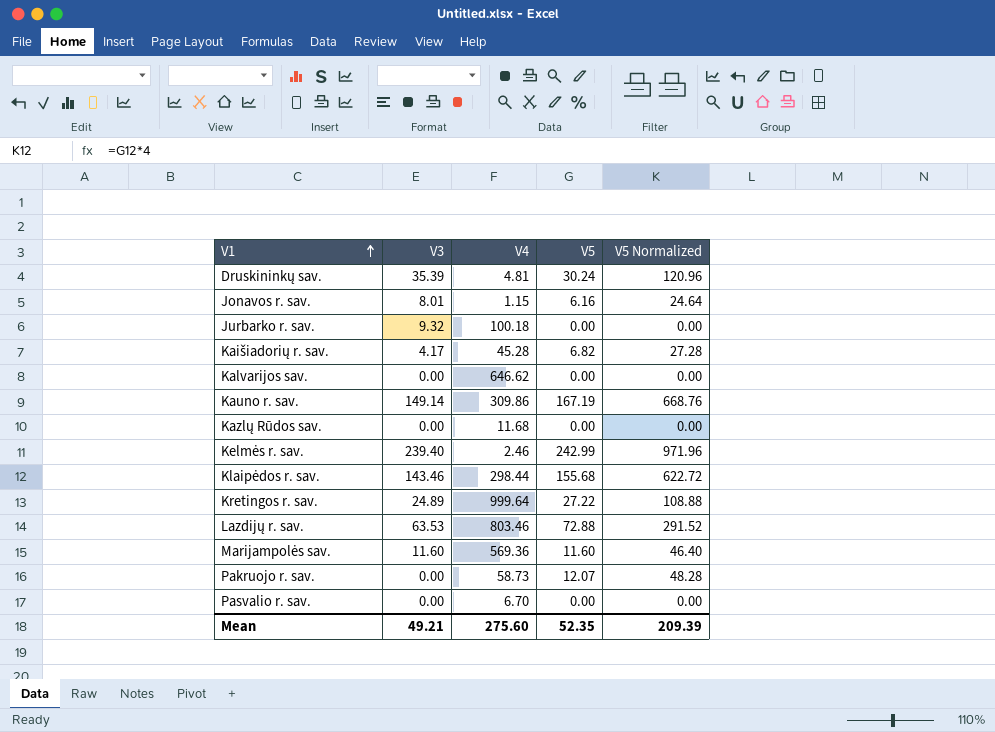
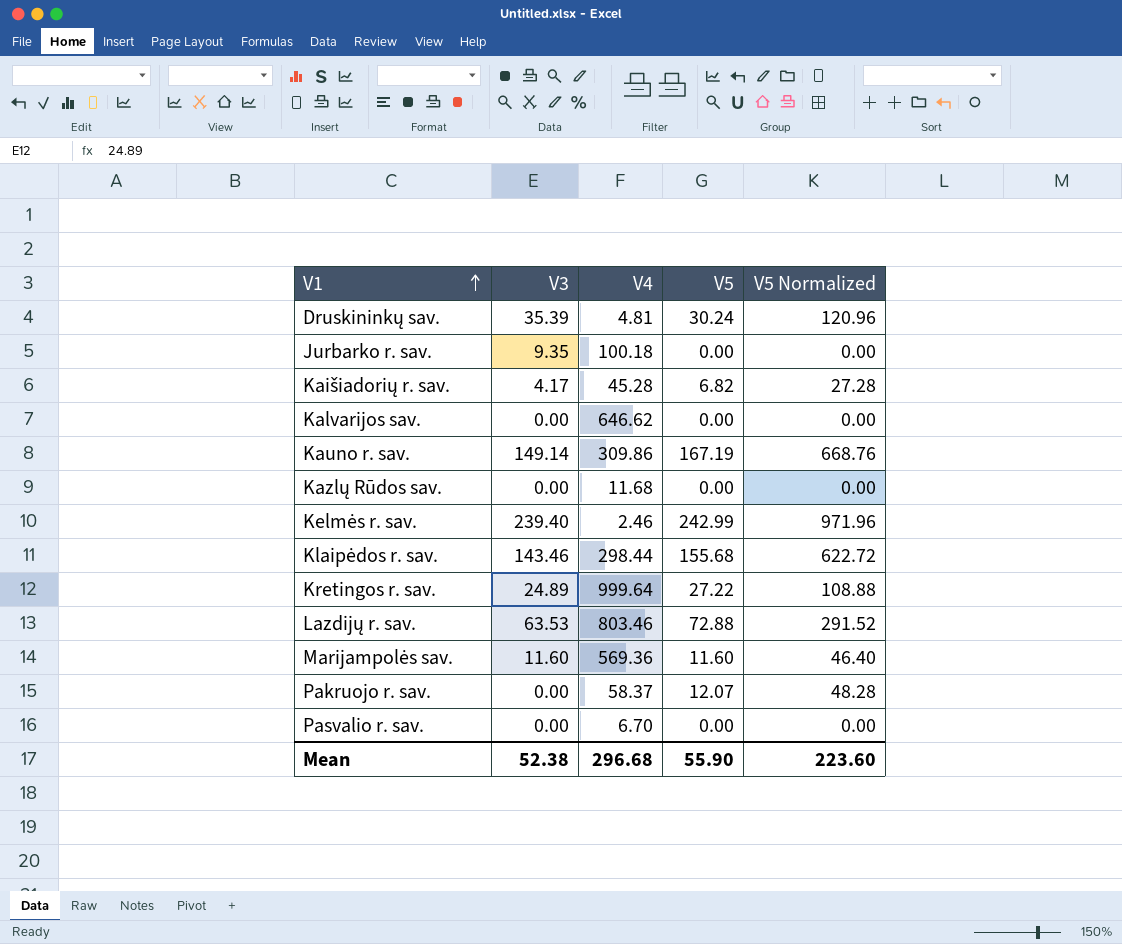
row Jonavos r. sav.: 8.01 | 1.15 | 6.16 | 24.64 -> none
Jurbarko r. sav. | V3: 9.32 -> 9.35
Pakruojo r. sav. | V4: 58.73 -> 58.37
Mean | V3: 49.21 -> 52.38
Mean | V4: 275.60 -> 296.68
Mean | V5: 52.35 -> 55.90
Mean | V5 Normalized: 209.39 -> 223.60

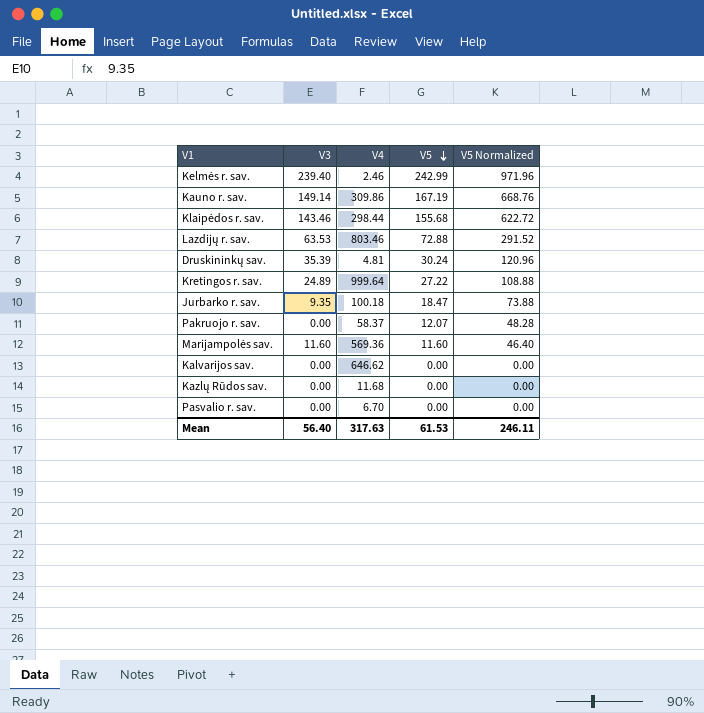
row order: V1 ascending -> V5 descending
row Kaišiadorių r. sav.: 4.17 | 45.28 | 6.82 | 27.28 -> none
Jurbarko r. sav. | V5: 0.00 -> 18.47
Jurbarko r. sav. | V5 Normalized: 0.00 -> 73.88
Mean | V3: 52.38 -> 56.40
Mean | V4: 296.68 -> 317.63
Mean | V5: 55.90 -> 61.53
Mean | V5 Normalized: 223.60 -> 246.11

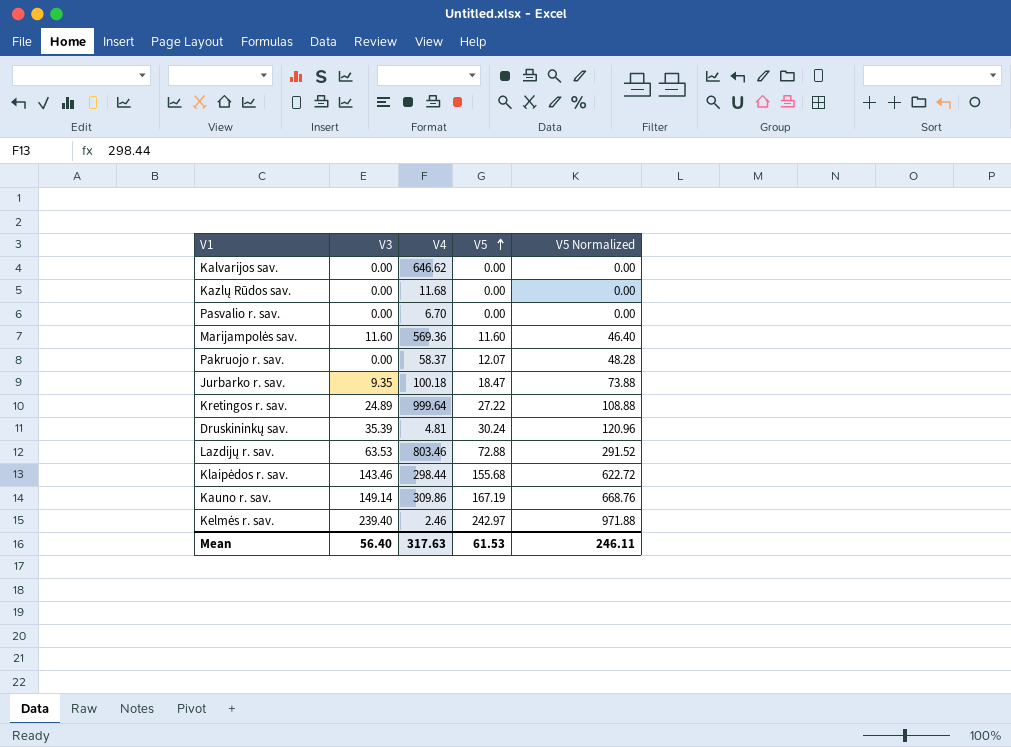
row order: V5 descending -> V5 ascending
Kelmės r. sav. | V5: 242.99 -> 242.97
Kelmės r. sav. | V5 Normalized: 971.96 -> 971.88

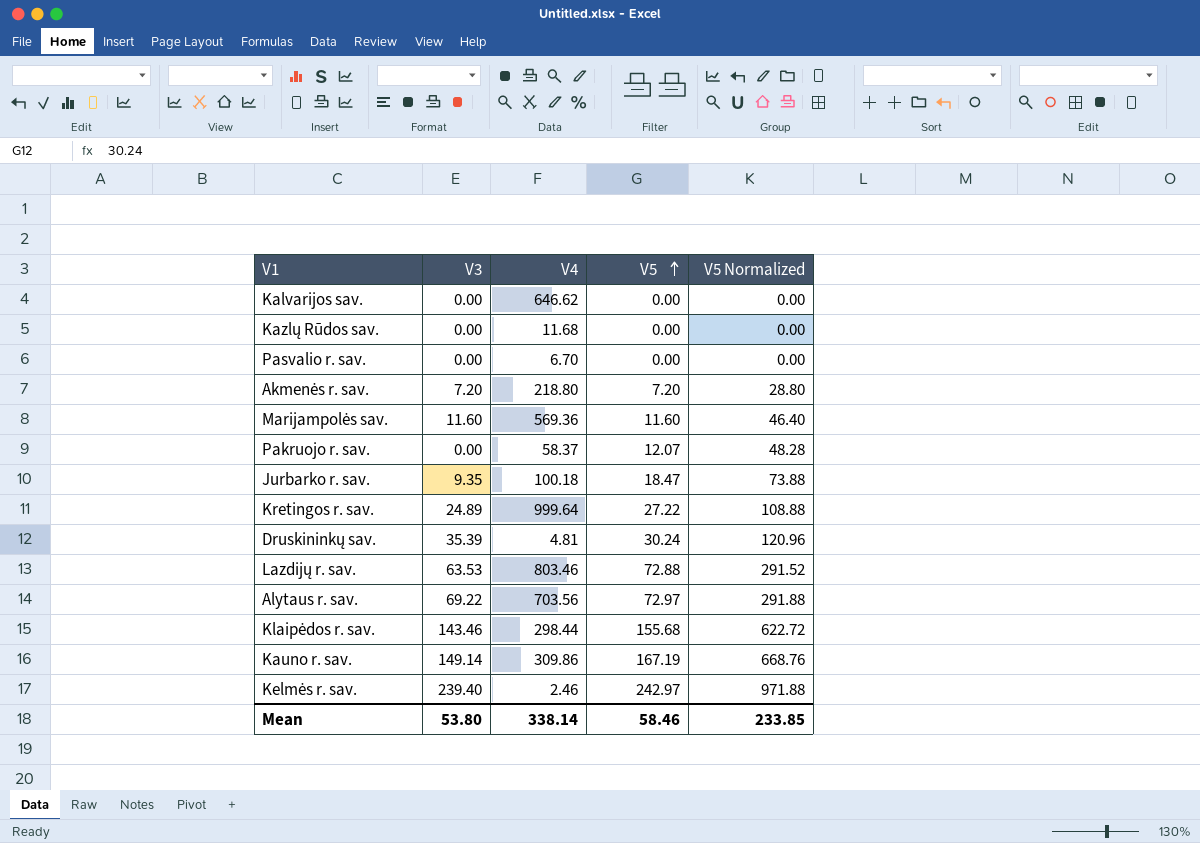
row Akmenės r. sav.: none -> 7.20 | 218.80 | 7.20 | 28.80
row Alytaus r. sav.: none -> 69.22 | 703.56 | 72.97 | 291.88
Mean | V3: 56.40 -> 53.80
Mean | V4: 317.63 -> 338.14
Mean | V5: 61.53 -> 58.46
Mean | V5 Normalized: 246.11 -> 233.85

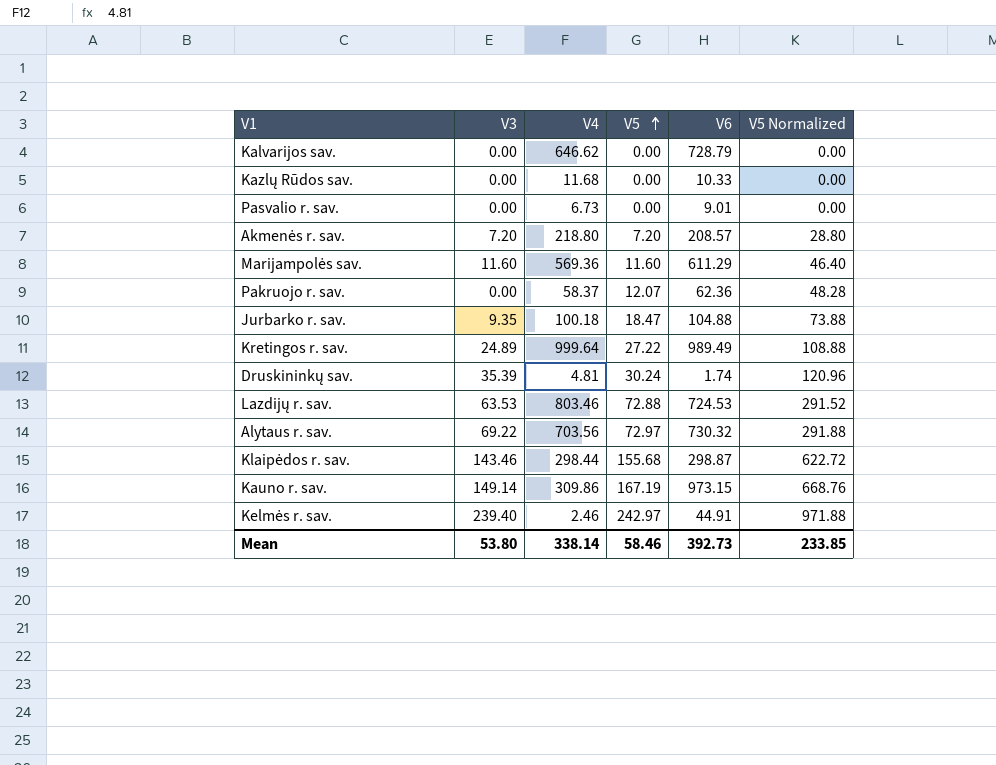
column V6 | position: none -> 5
Pasvalio r. sav. | V4: 6.70 -> 6.73

